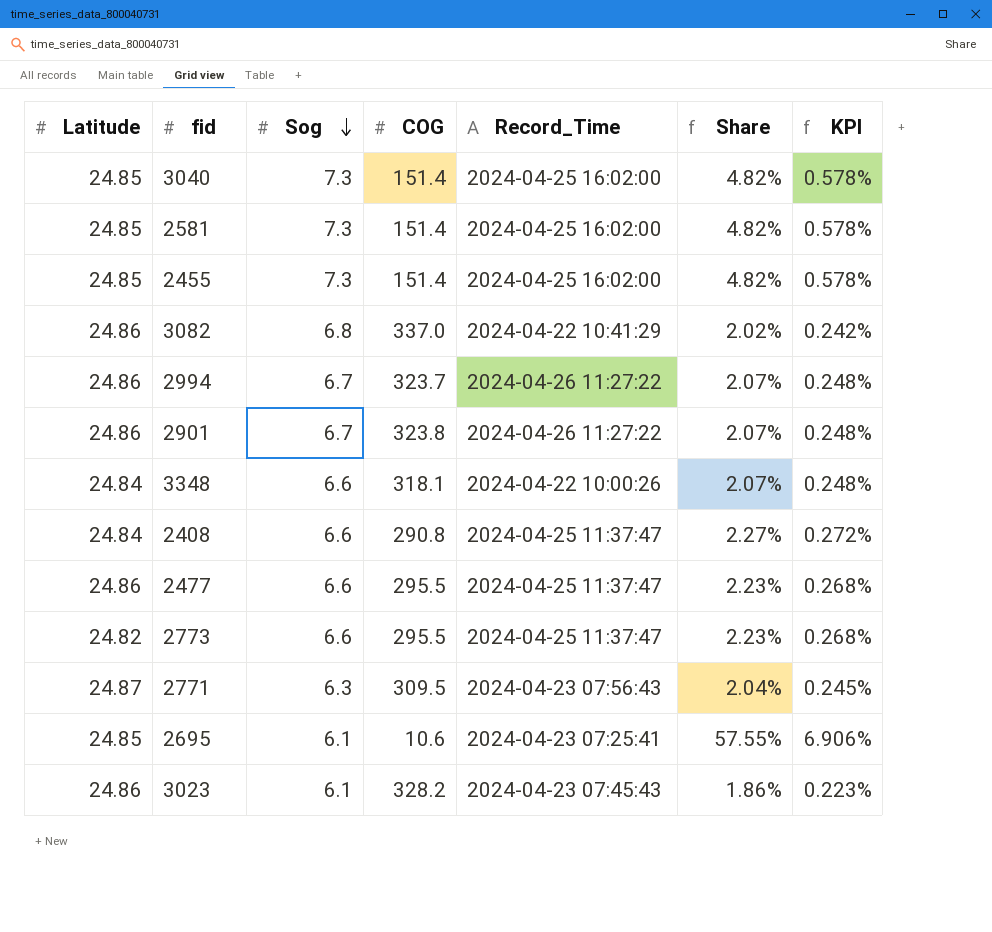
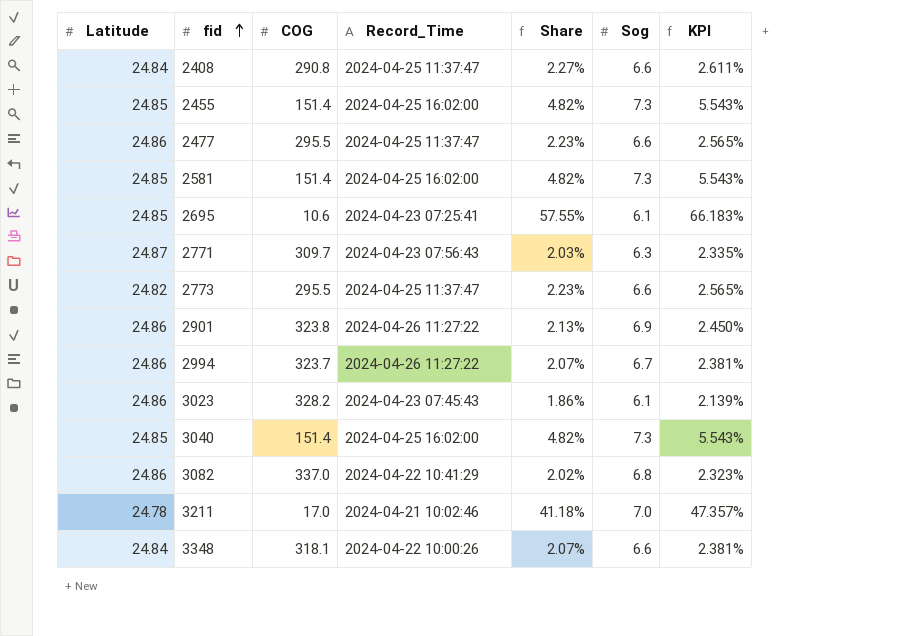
row order: Sog descending -> fid ascending
column Sog | position: 3 -> 6
column KPI | formula: [Share] * 0.12 -> [Share] * 1.15
2771 | COG: 309.5 -> 309.7
2771 | Share: 2.04% -> 2.03%
2901 | Share: 2.07% -> 2.13%
2901 | Sog: 6.7 -> 6.9
row 3211: none -> 24.78 | 17.0 | 2024-04-21 10:02:46 | 41.18% | 7.0 | 47.357%

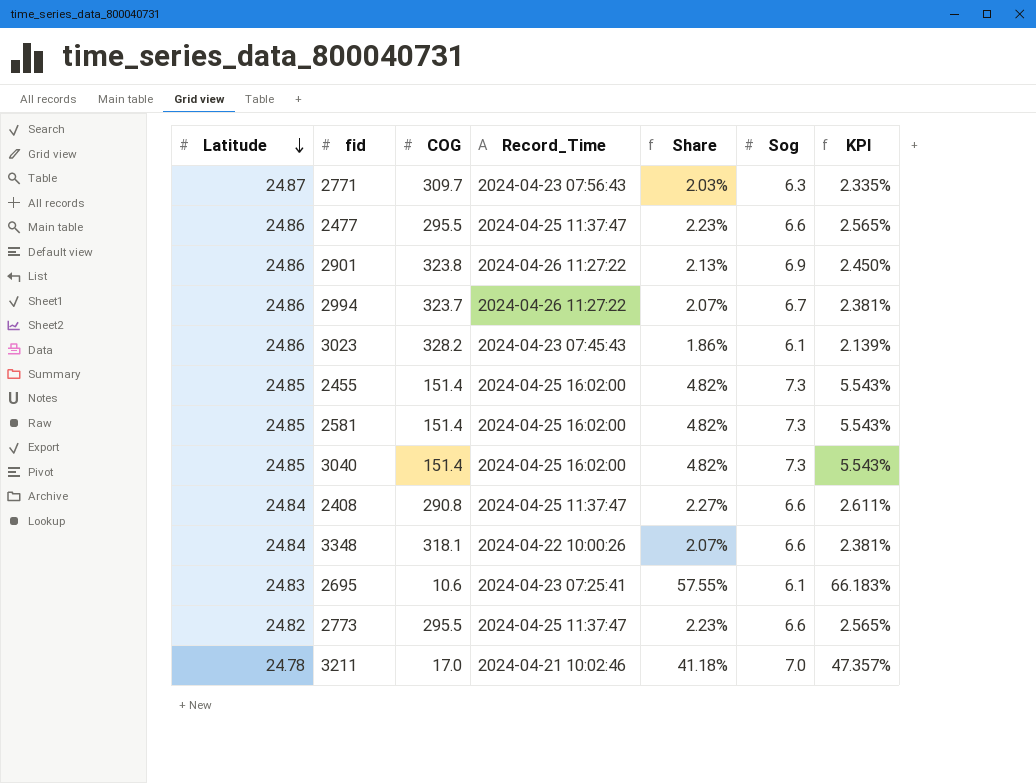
row order: fid ascending -> Latitude descending
row 3082: 24.86 | 337.0 | 2024-04-22 10:41:29 | 2.02% | 6.8 | 2.323% -> none
2695 | Latitude: 24.85 -> 24.83

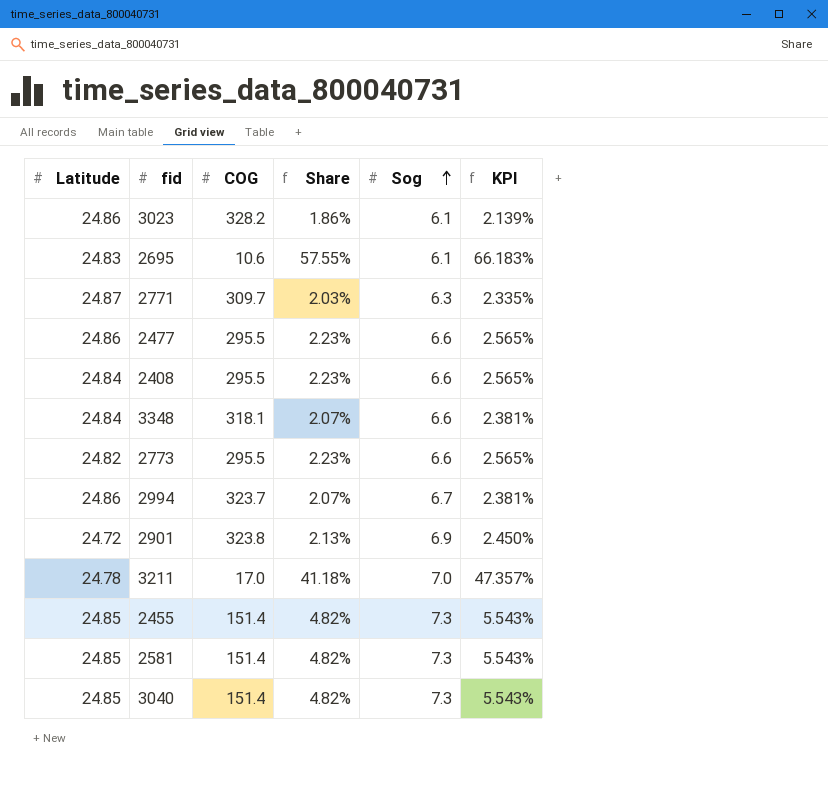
row order: Latitude descending -> Sog ascending
column Record_Time | position: 4 -> none
2408 | COG: 290.8 -> 295.5
2408 | Share: 2.27% -> 2.23%
2408 | KPI: 2.611% -> 2.565%
2901 | Latitude: 24.86 -> 24.72

